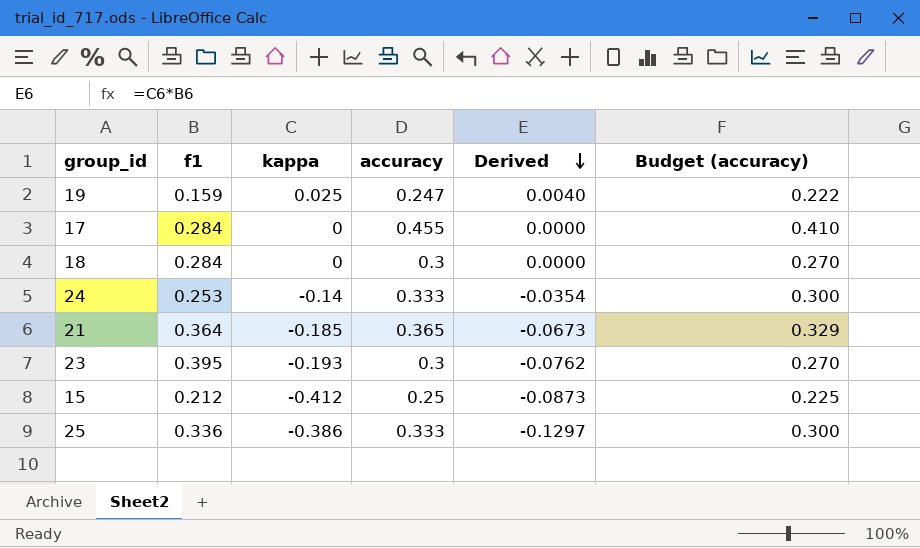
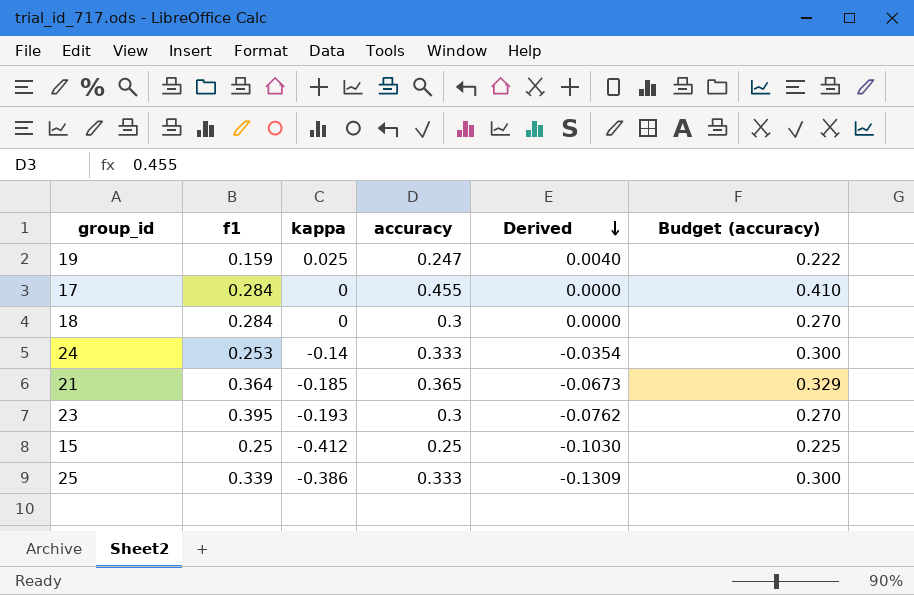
15 | f1: 0.212 -> 0.25
15 | Derived: -0.0873 -> -0.1030
25 | f1: 0.336 -> 0.339
25 | Derived: -0.1297 -> -0.1309

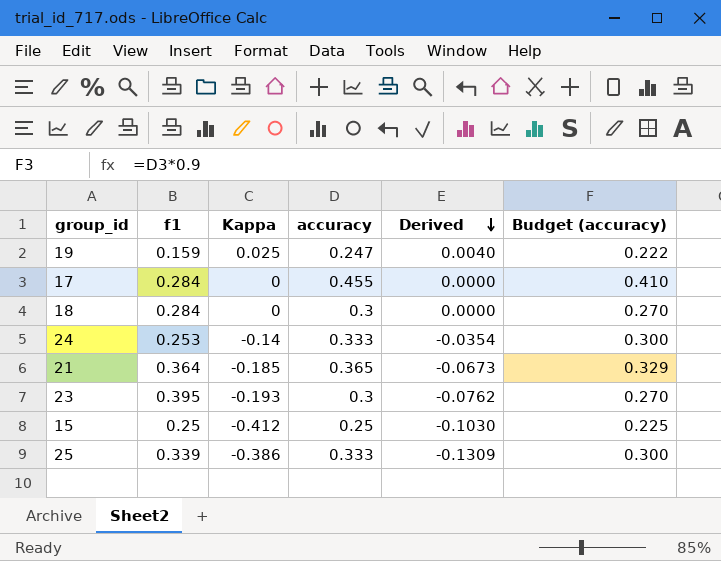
column name: kappa -> Kappa

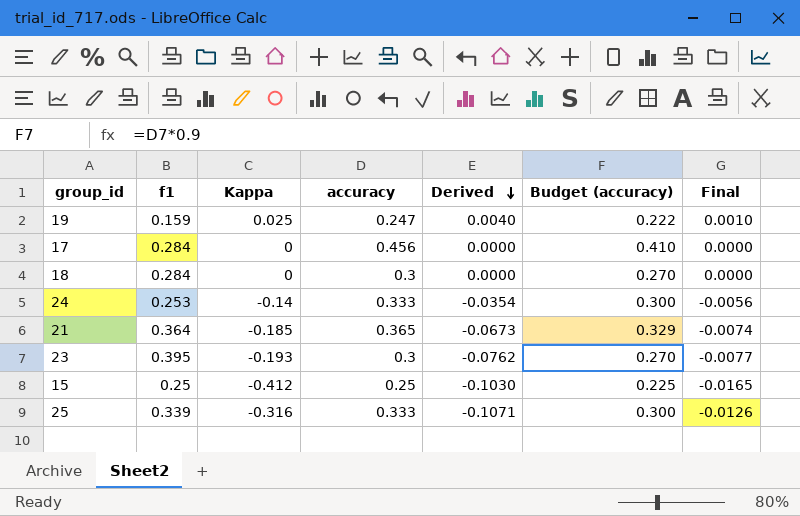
column Final | formula: none -> [Kappa] * 0.04
17 | accuracy: 0.455 -> 0.456
25 | Kappa: -0.386 -> -0.316
25 | Derived: -0.1309 -> -0.1071

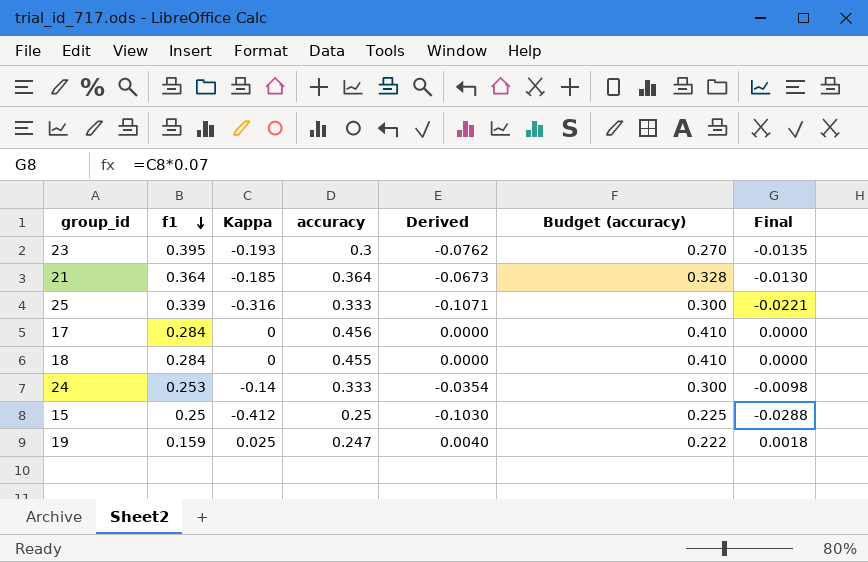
row order: Derived descending -> f1 descending
column Final | formula: [Kappa] * 0.04 -> [Kappa] * 0.07
21 | accuracy: 0.365 -> 0.364
21 | Budget (accuracy): 0.329 -> 0.328
18 | accuracy: 0.3 -> 0.455
18 | Budget (accuracy): 0.270 -> 0.410

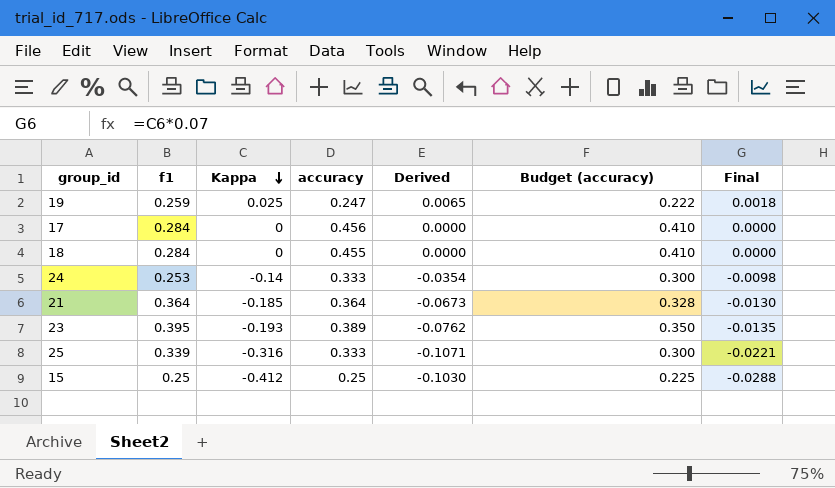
row order: f1 descending -> Kappa descending
19 | f1: 0.159 -> 0.259
19 | Derived: 0.0040 -> 0.0065
23 | accuracy: 0.3 -> 0.389
23 | Budget (accuracy): 0.270 -> 0.350

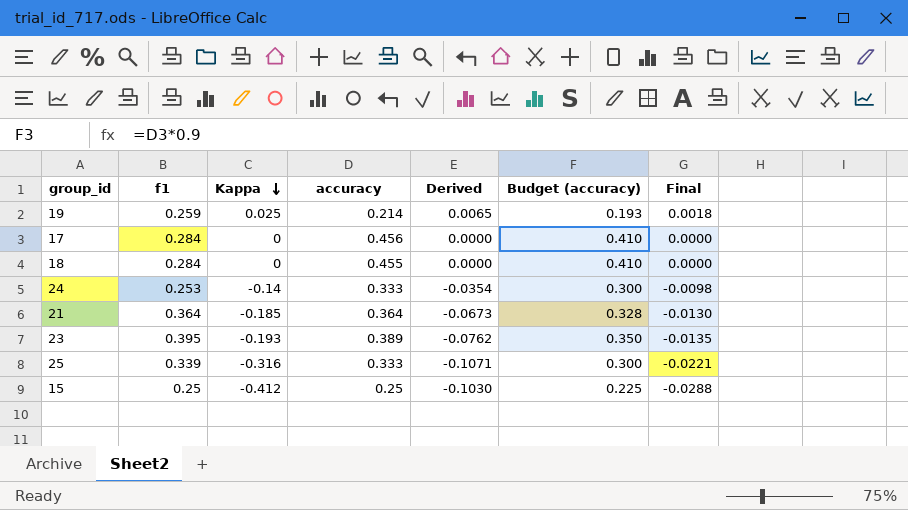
19 | accuracy: 0.247 -> 0.214
19 | Budget (accuracy): 0.222 -> 0.193

